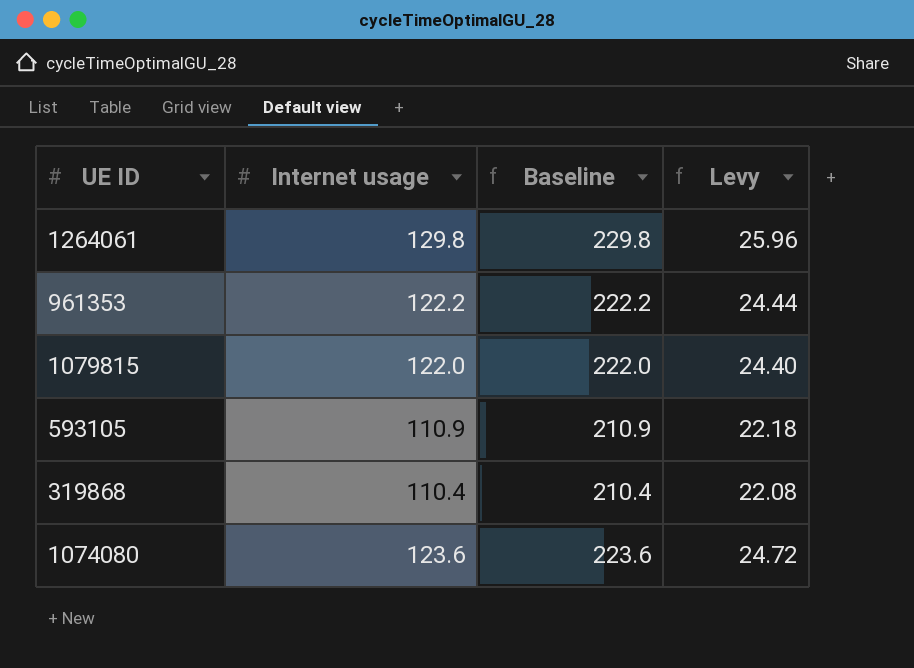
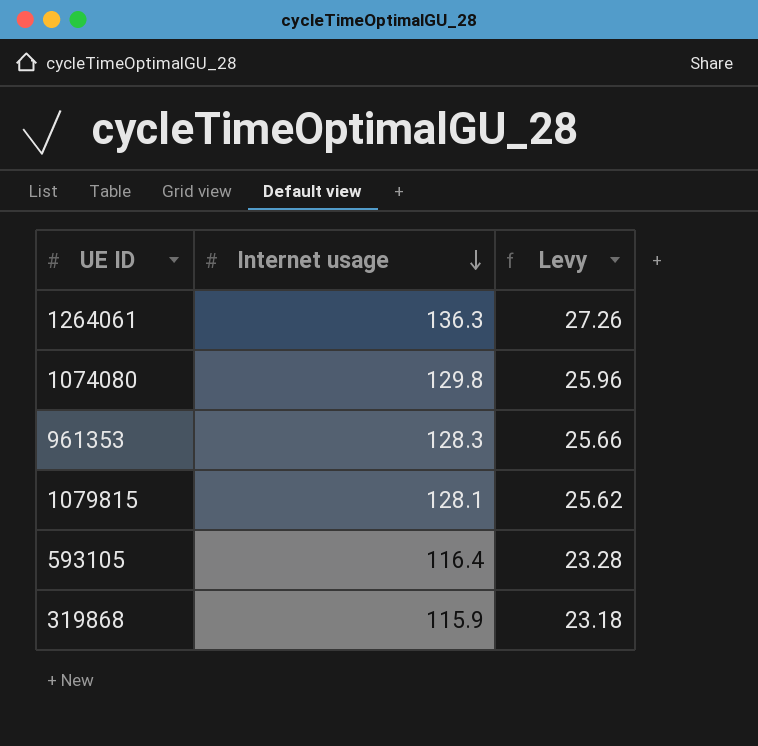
row order: none -> Internet usage descending
column Baseline | formula: [Internet usage] + 100 -> none
1264061 | Internet usage: 129.8 -> 136.3
1264061 | Levy: 25.96 -> 27.26
1074080 | Internet usage: 123.6 -> 129.8
1074080 | Levy: 24.72 -> 25.96
961353 | Internet usage: 122.2 -> 128.3
961353 | Levy: 24.44 -> 25.66
1079815 | Internet usage: 122.0 -> 128.1
1079815 | Levy: 24.40 -> 25.62
593105 | Internet usage: 110.9 -> 116.4
593105 | Levy: 22.18 -> 23.28
319868 | Internet usage: 110.4 -> 115.9
319868 | Levy: 22.08 -> 23.18

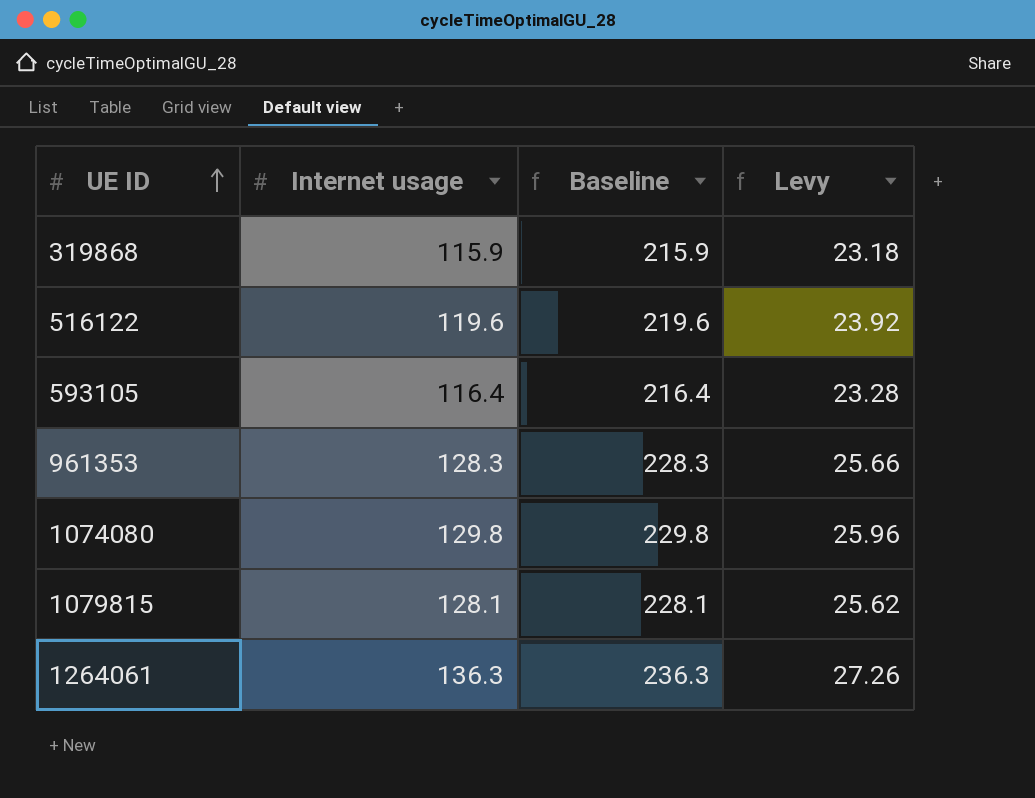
row order: Internet usage descending -> UE ID ascending
column Baseline | formula: none -> [Internet usage] + 100
row 516122: none -> 119.6 | 219.6 | 23.92

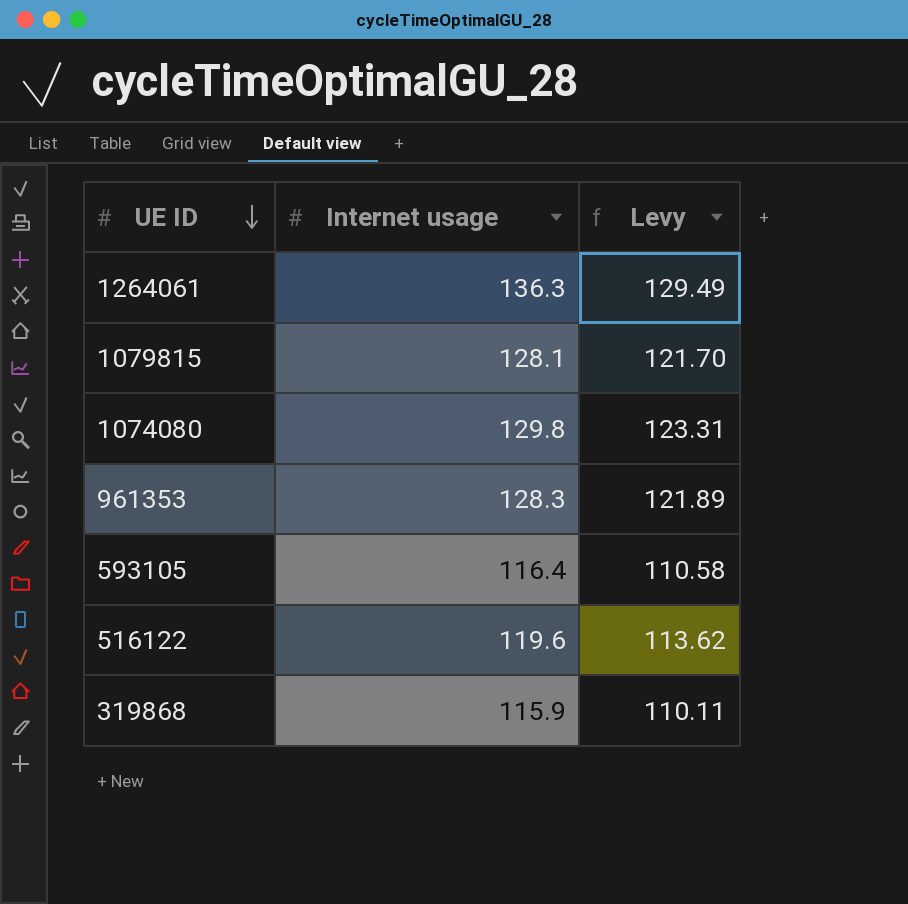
row order: UE ID ascending -> UE ID descending
column Baseline | formula: [Internet usage] + 100 -> none
column Levy | formula: [Internet usage] * 0.2 -> [Internet usage] * 0.95

